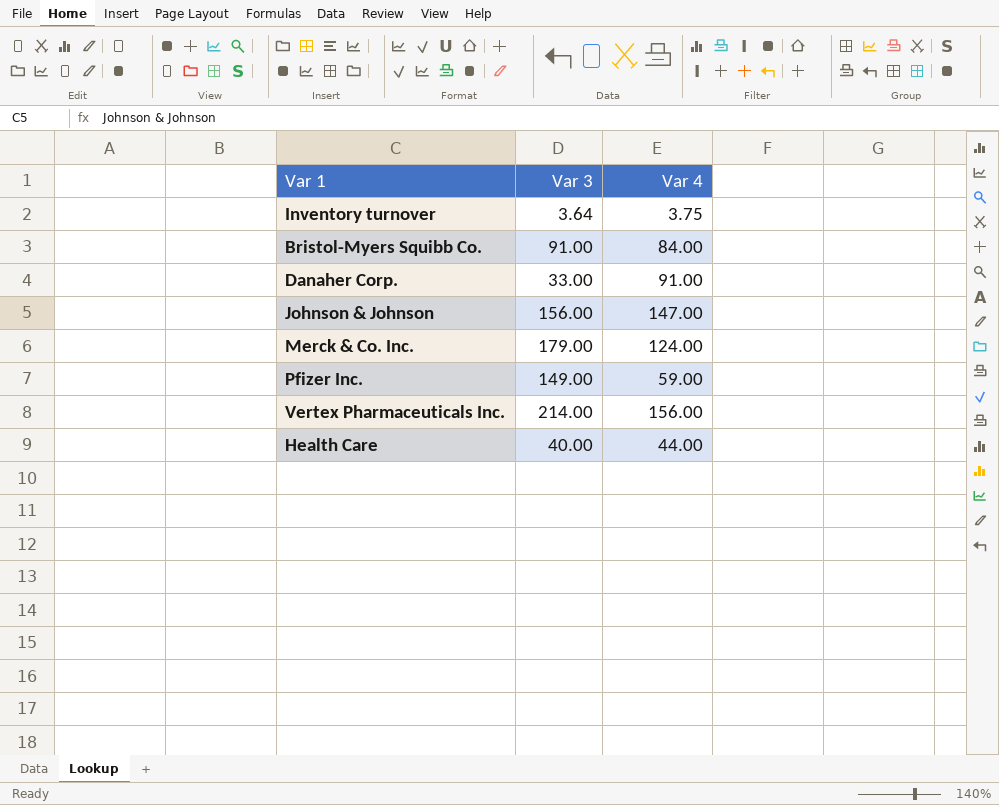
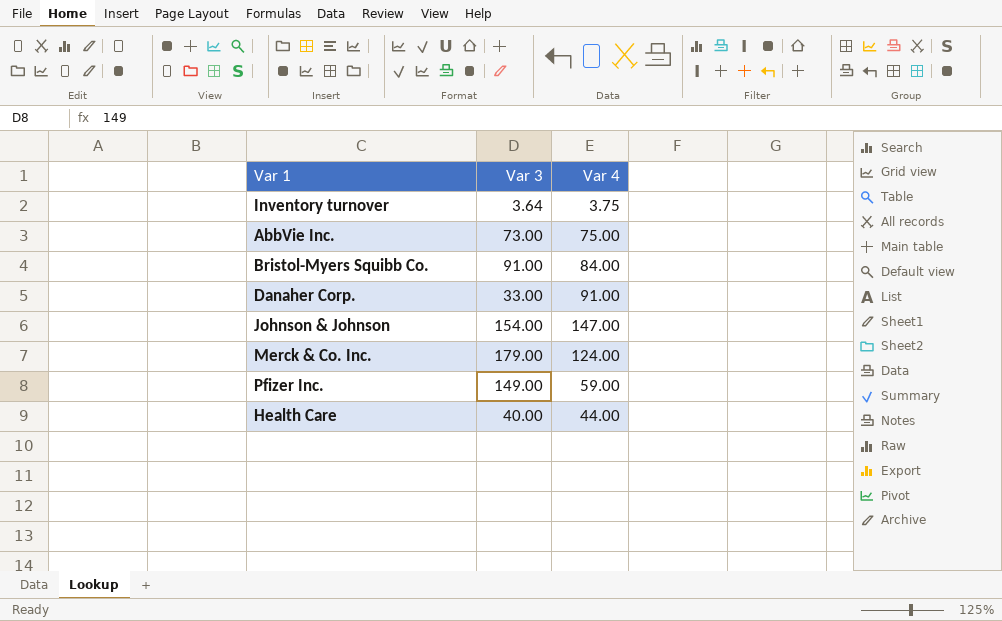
row Vertex Pharmaceuticals Inc.: 214.00 | 156.00 -> none
row AbbVie Inc.: none -> 73.00 | 75.00
Johnson & Johnson | Var 3: 156.00 -> 154.00

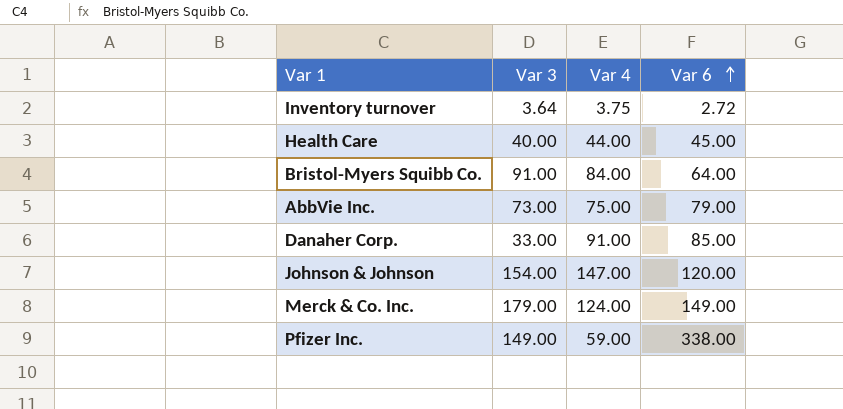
row order: none -> Var 6 ascending
column Var 6 | position: none -> 4

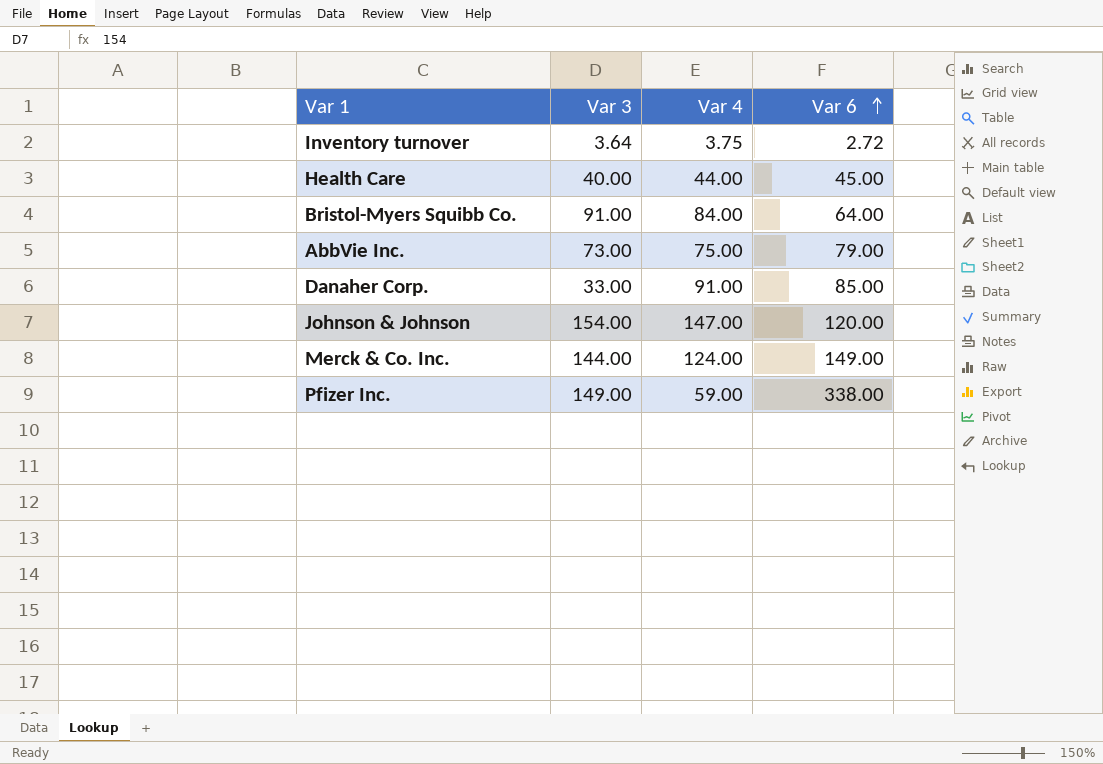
Merck & Co. Inc. | Var 3: 179.00 -> 144.00

